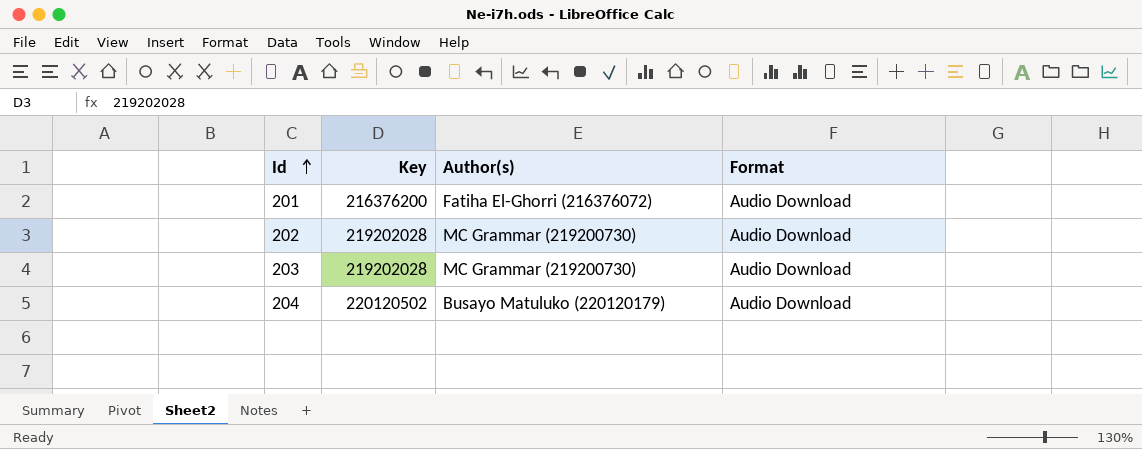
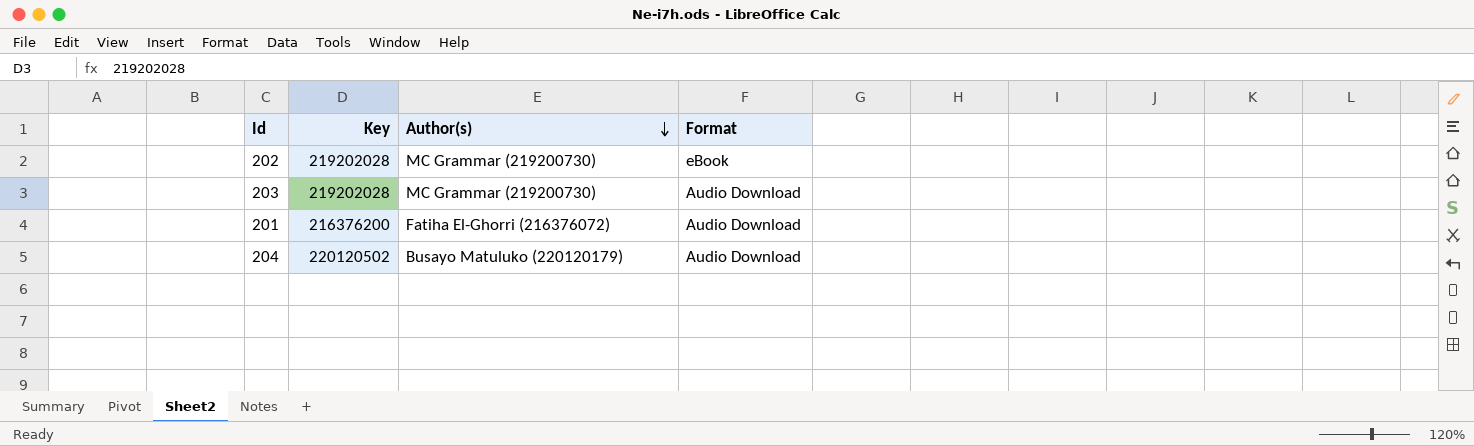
row order: Id ascending -> Author(s) descending
202 | Format: Audio Download -> eBook

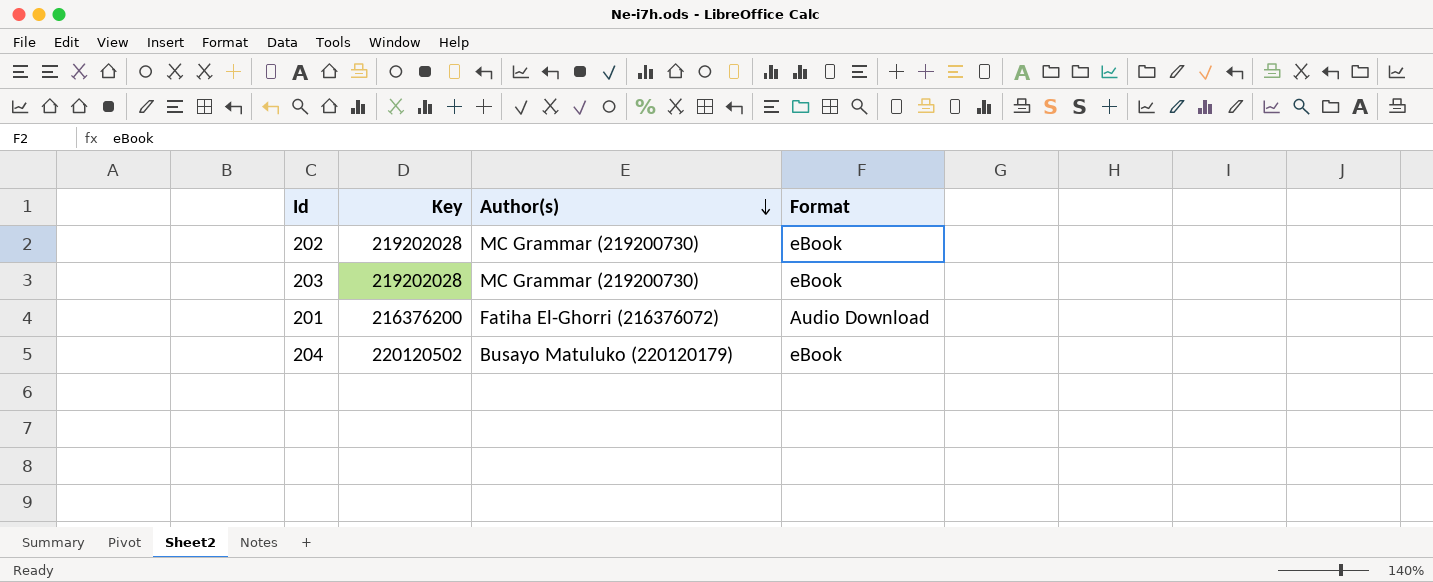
203 | Format: Audio Download -> eBook
204 | Format: Audio Download -> eBook

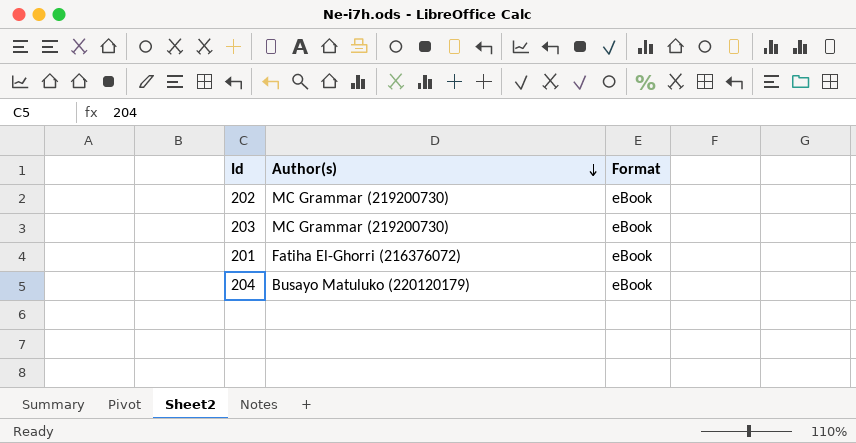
column Key | position: 2 -> none
201 | Format: Audio Download -> eBook

